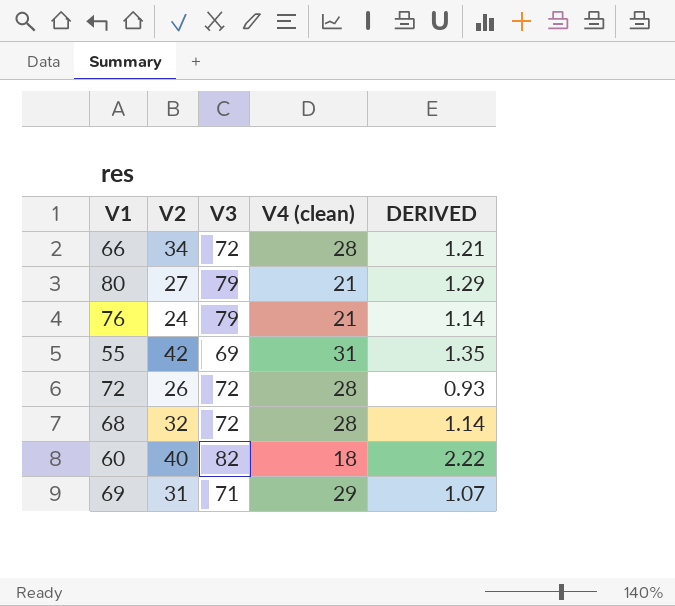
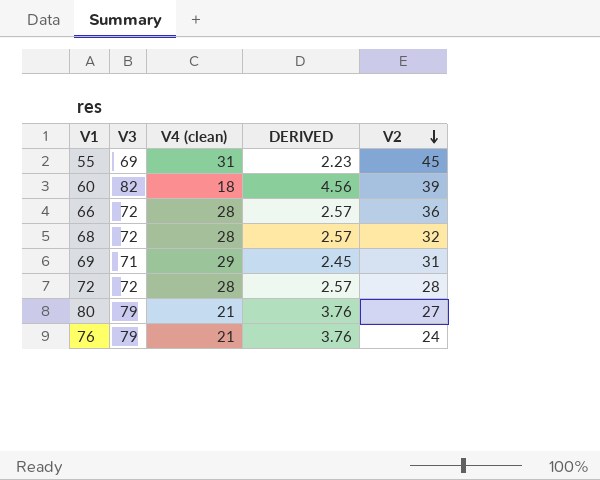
row order: none -> V2 descending
column DERIVED | formula: [V2] / [V4 (clean)] -> [V3] / [V4 (clean)]
column V2 | position: 2 -> 5
55 | V2: 42 -> 45
60 | V2: 40 -> 39
66 | V2: 34 -> 36
72 | V2: 26 -> 28

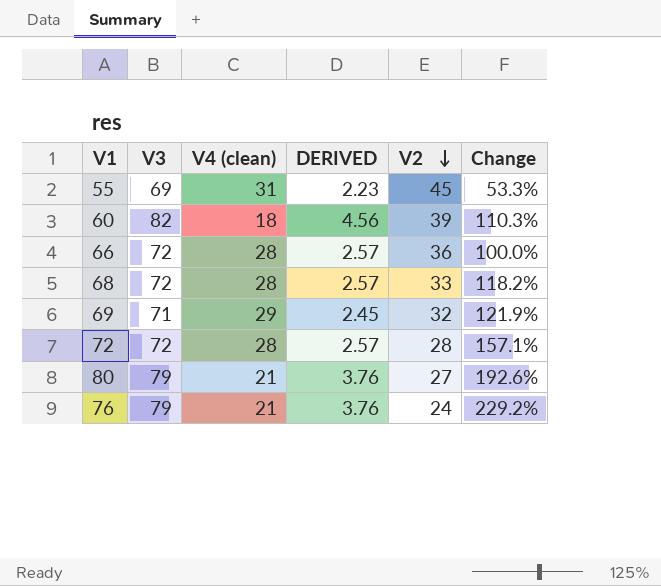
column Change | formula: none -> ([V3] - [V2]) / [V2]
68 | V2: 32 -> 33
69 | V2: 31 -> 32

